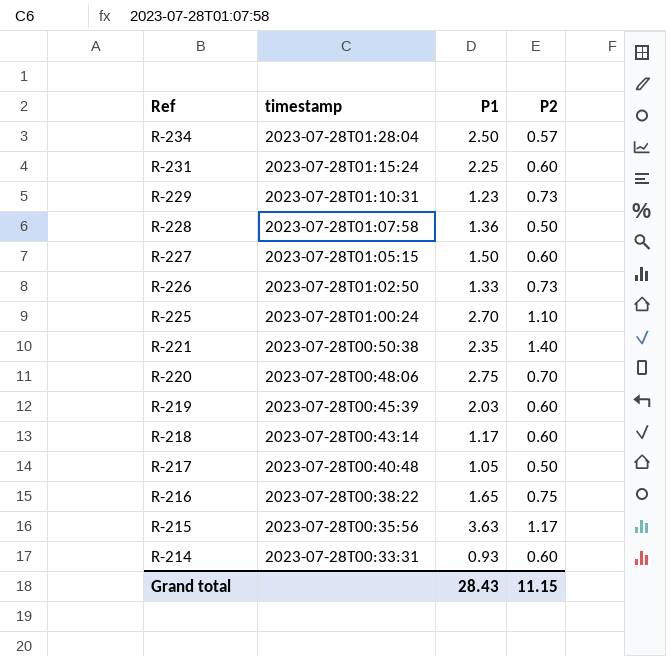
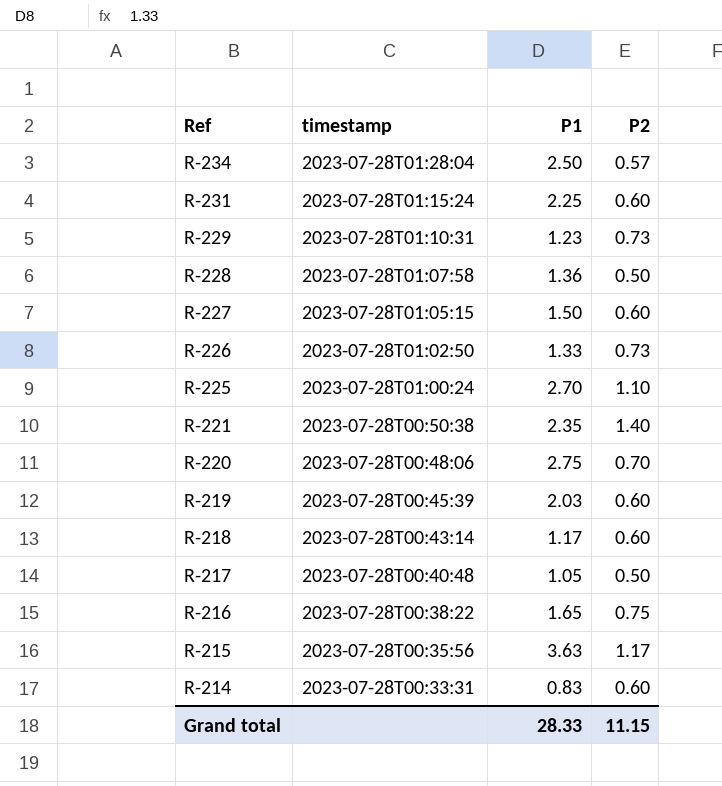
R-214 | P1: 0.93 -> 0.83
Grand total | P1: 28.43 -> 28.33

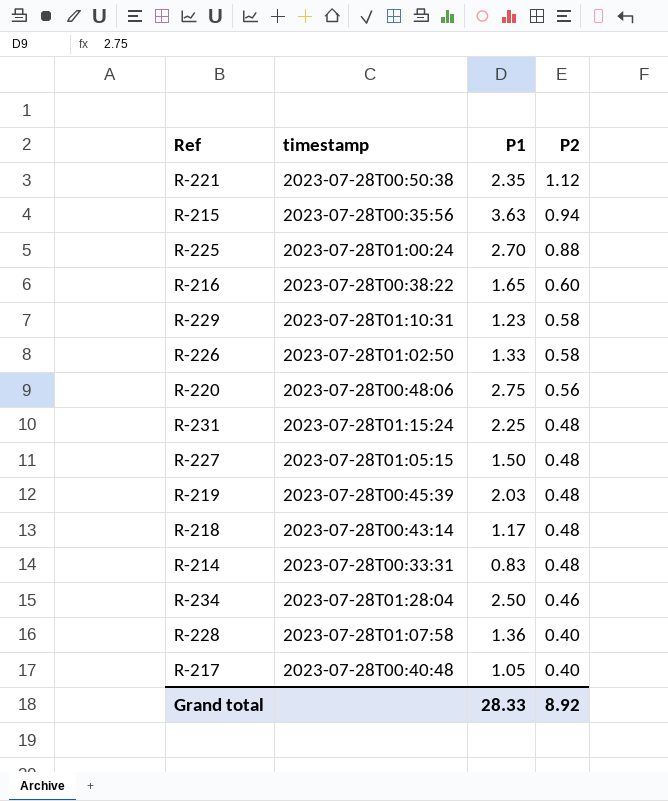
row order: Ref descending -> P2 descending
R-221 | P2: 1.40 -> 1.12
R-215 | P2: 1.17 -> 0.94
R-225 | P2: 1.10 -> 0.88
R-216 | P2: 0.75 -> 0.60
R-229 | P2: 0.73 -> 0.58
R-226 | P2: 0.73 -> 0.58
R-220 | P2: 0.70 -> 0.56
R-231 | P2: 0.60 -> 0.48
R-227 | P2: 0.60 -> 0.48
R-219 | P2: 0.60 -> 0.48
R-218 | P2: 0.60 -> 0.48
R-214 | P2: 0.60 -> 0.48
R-234 | P2: 0.57 -> 0.46
R-228 | P2: 0.50 -> 0.40
R-217 | P2: 0.50 -> 0.40
Grand total | P2: 11.15 -> 8.92

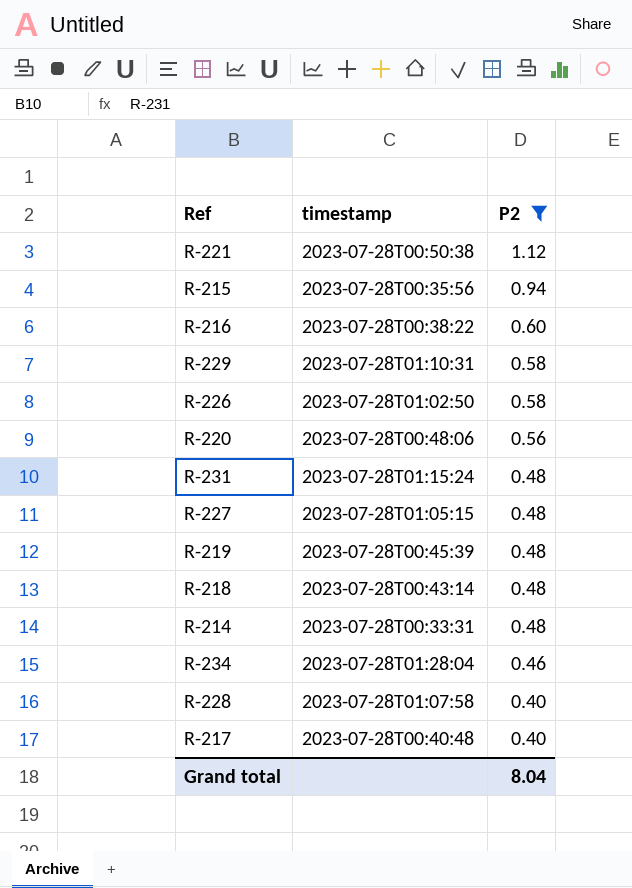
filter: none -> P2 != 0.88
column P1 | position: 3 -> none
Grand total | P2: 8.92 -> 8.04

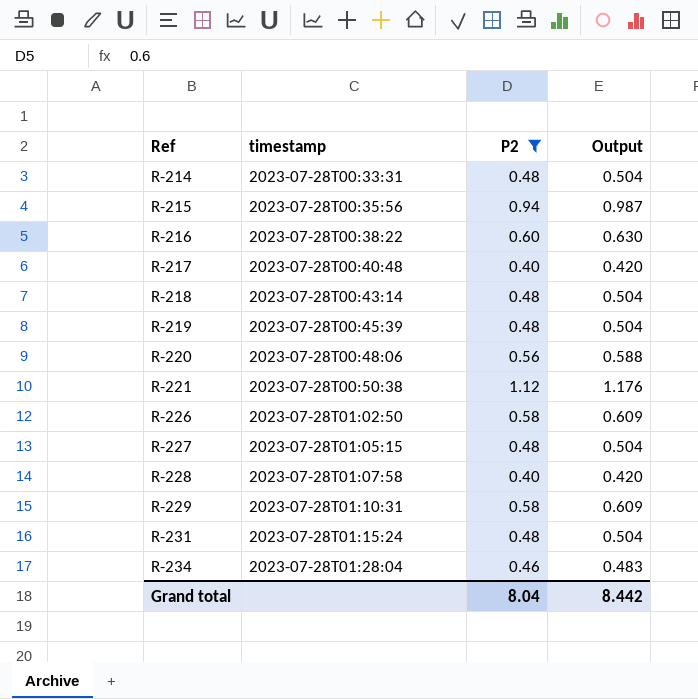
row order: P2 descending -> Ref ascending
column Output | formula: none -> [P2] * 1.05

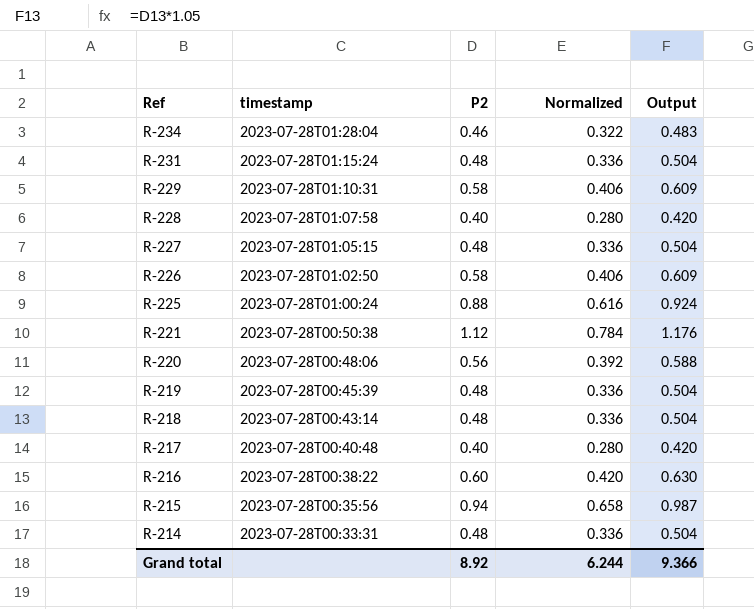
filter: P2 != 0.88 -> none
row order: Ref ascending -> Ref descending
column Normalized | formula: none -> [P2] * 0.7
Grand total | P2: 8.04 -> 8.92
Grand total | Output: 8.442 -> 9.366

